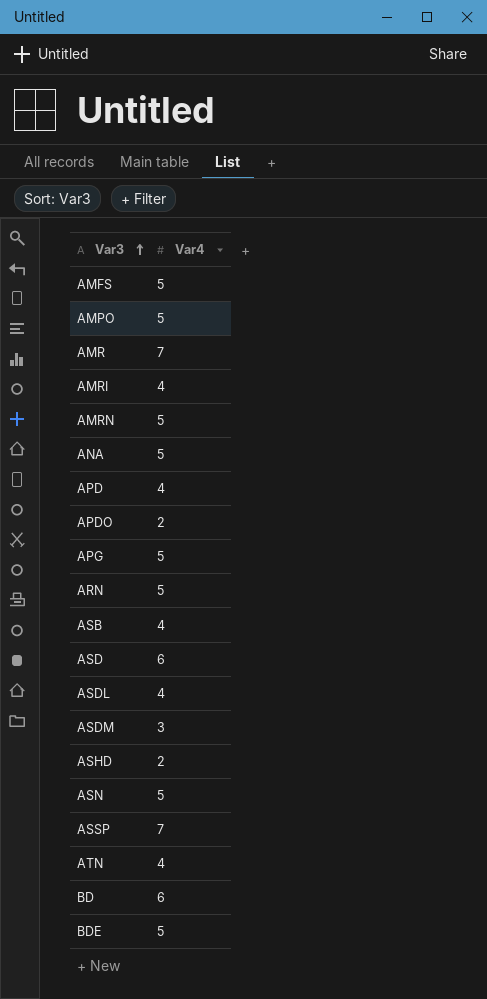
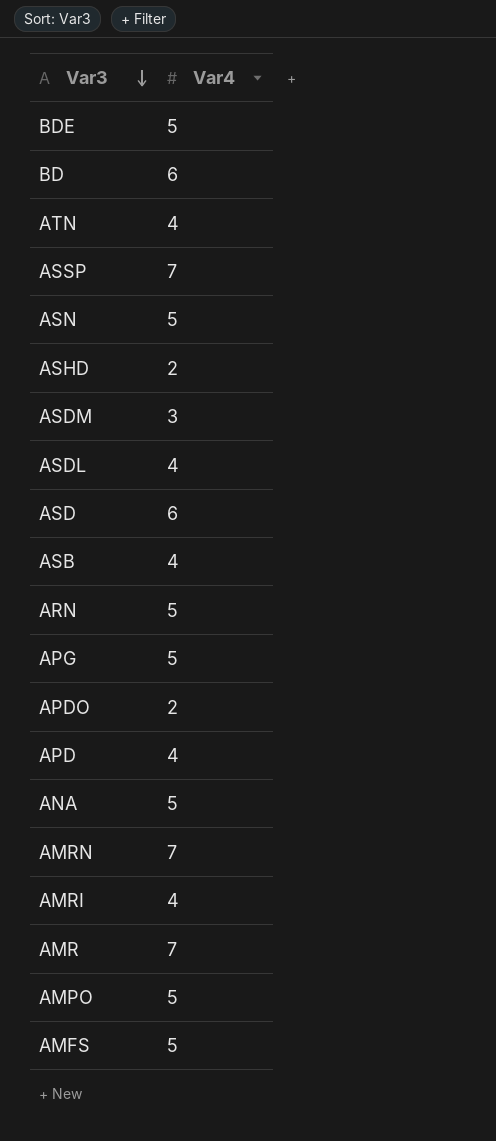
row order: Var3 ascending -> Var3 descending
AMRN | Var4: 5 -> 7

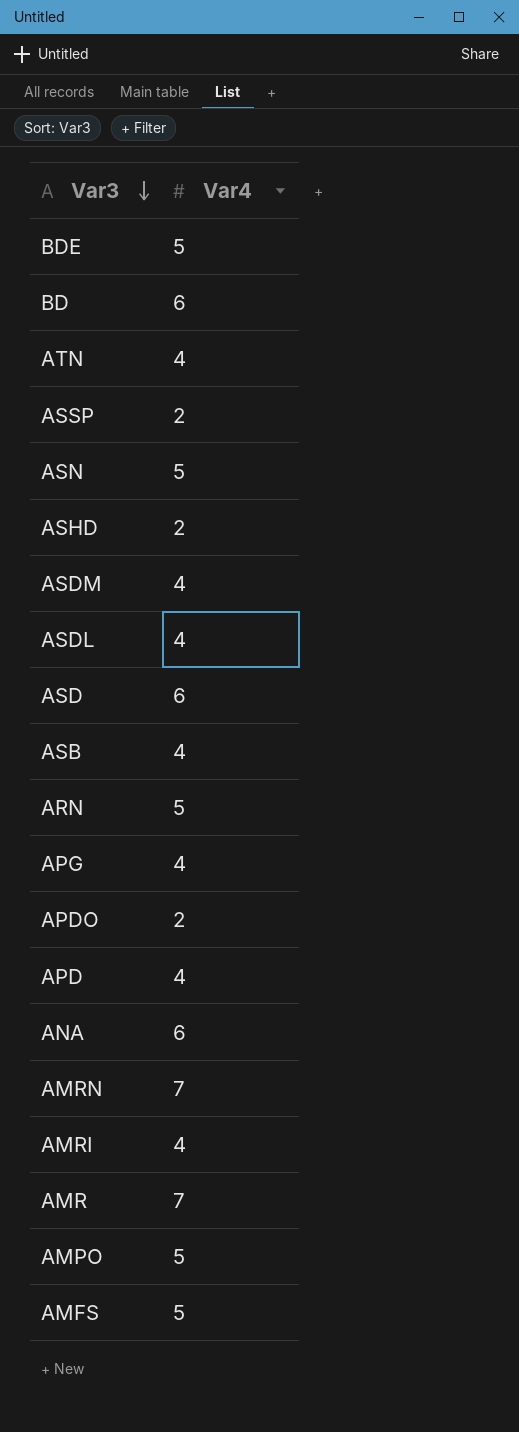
ASSP | Var4: 7 -> 2
ASDM | Var4: 3 -> 4
APG | Var4: 5 -> 4
ANA | Var4: 5 -> 6

